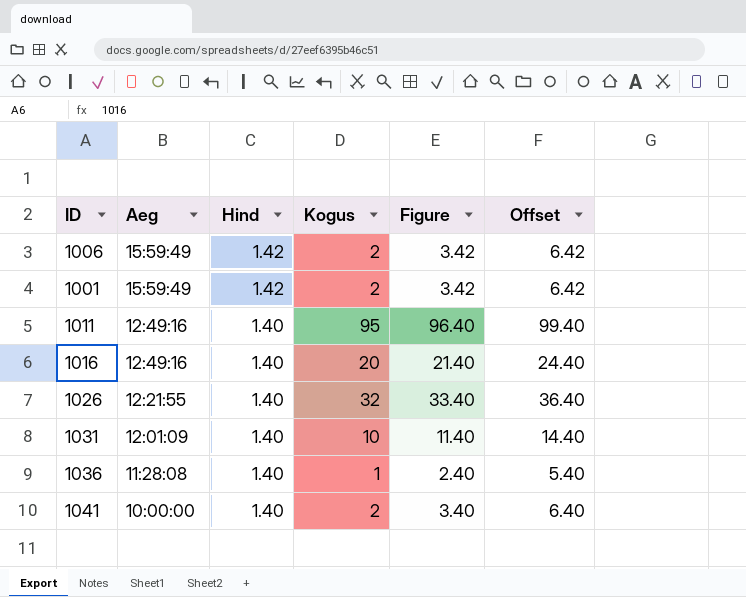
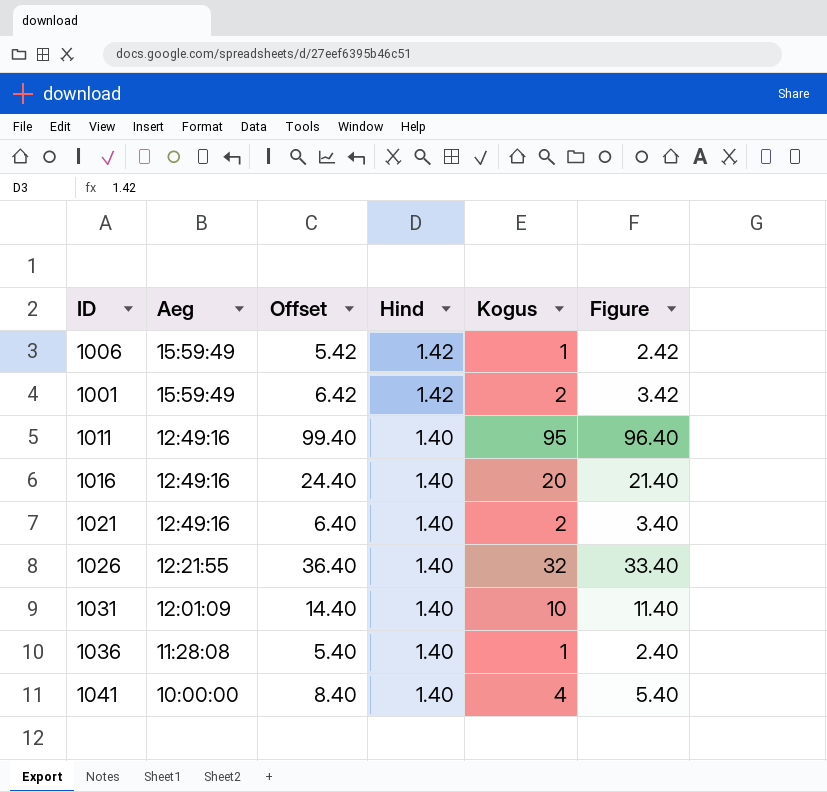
column Offset | position: 6 -> 3
1006 | Offset: 6.42 -> 5.42
1006 | Kogus: 2 -> 1
1006 | Figure: 3.42 -> 2.42
row 1021: none -> 12:49:16 | 6.40 | 1.40 | 2 | 3.40
1041 | Offset: 6.40 -> 8.40
1041 | Kogus: 2 -> 4
1041 | Figure: 3.40 -> 5.40

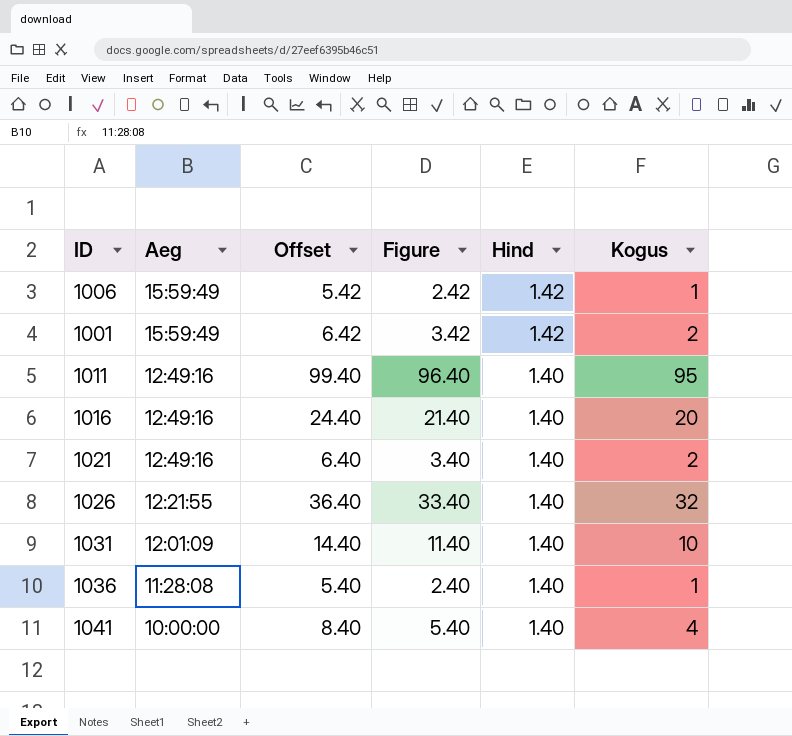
column Figure | position: 6 -> 4

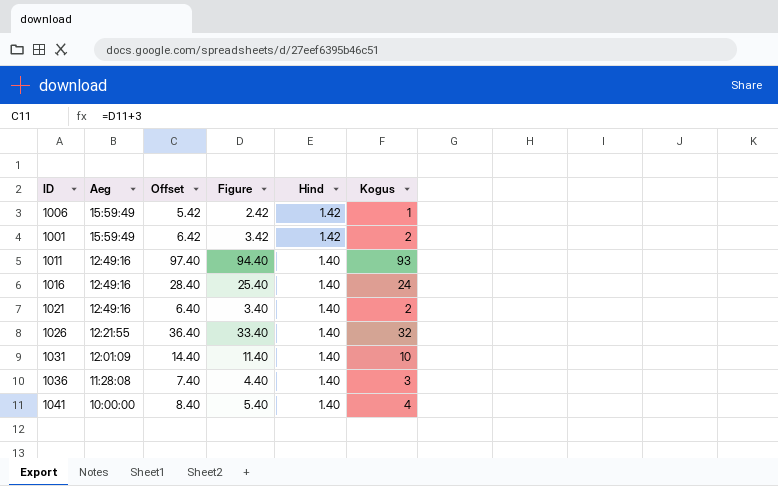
1011 | Offset: 99.40 -> 97.40
1011 | Figure: 96.40 -> 94.40
1011 | Kogus: 95 -> 93
1016 | Offset: 24.40 -> 28.40
1016 | Figure: 21.40 -> 25.40
1016 | Kogus: 20 -> 24
1036 | Offset: 5.40 -> 7.40
1036 | Figure: 2.40 -> 4.40
1036 | Kogus: 1 -> 3

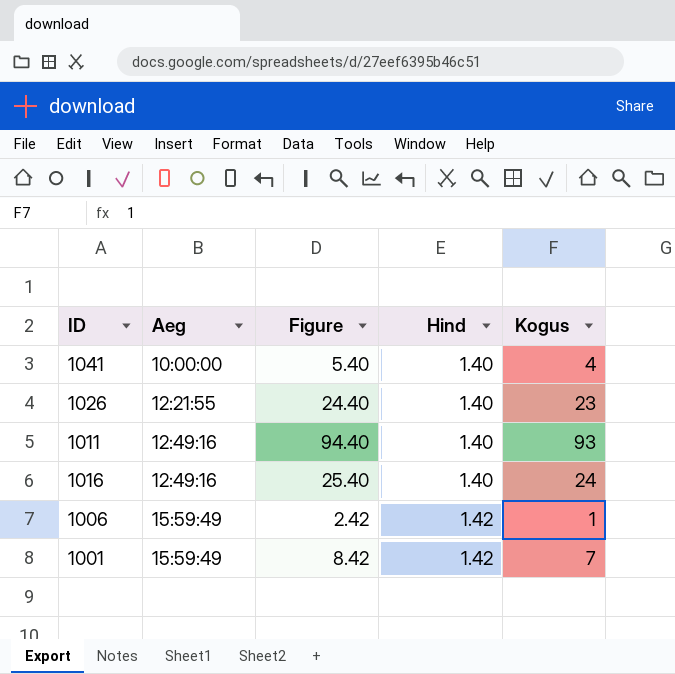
row order: Aeg descending -> Aeg ascending
column Offset | formula: [Figure] + 3 -> none
row 1021: 12:49:16 | 6.40 | 3.40 | 1.40 | 2 -> none
row 1031: 12:01:09 | 14.40 | 11.40 | 1.40 | 10 -> none
row 1036: 11:28:08 | 7.40 | 4.40 | 1.40 | 3 -> none
1026 | Figure: 33.40 -> 24.40
1026 | Kogus: 32 -> 23
1001 | Figure: 3.42 -> 8.42
1001 | Kogus: 2 -> 7

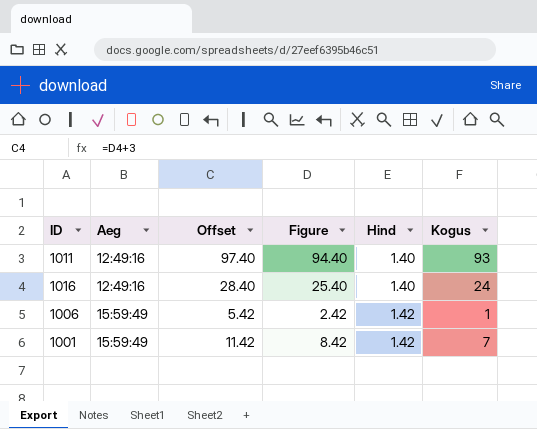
column Offset | formula: none -> [Figure] + 3
row 1041: 10:00:00 | 5.40 | 1.40 | 4 -> none
row 1026: 12:21:55 | 24.40 | 1.40 | 23 -> none

